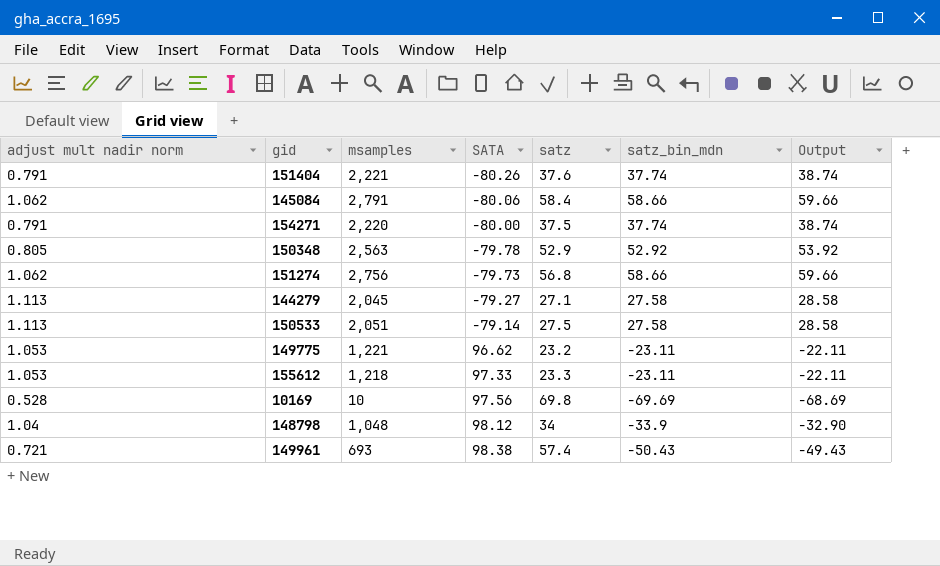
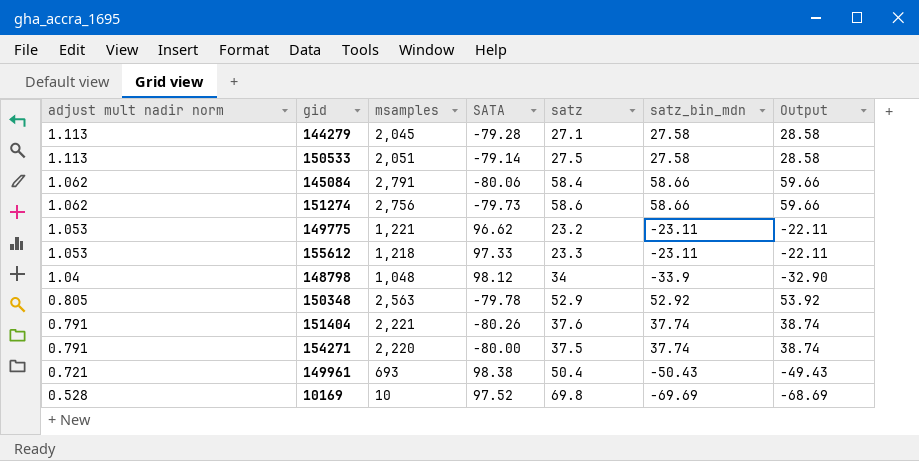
row order: SATA ascending -> adjust mult nadir norm descending
144279 | SATA: -79.27 -> -79.28
151274 | satz: 56.8 -> 58.6
149961 | satz: 57.4 -> 50.4
10169 | SATA: 97.56 -> 97.52

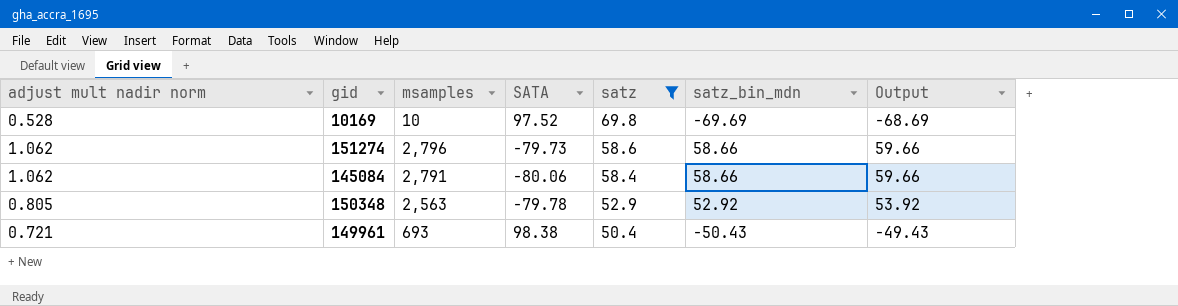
filter: none -> satz >= 50.4
row order: adjust mult nadir norm descending -> satz descending
151274 | msamples: 2,756 -> 2,796

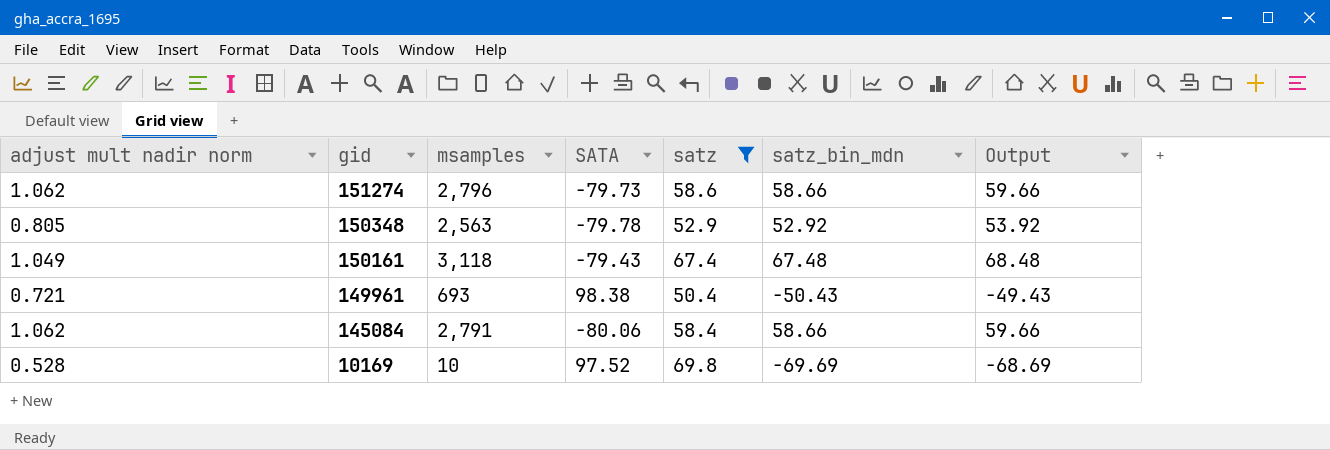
row order: satz descending -> gid descending
row 150161: none -> 1.049 | 3,118 | -79.43 | 67.4 | 67.48 | 68.48

